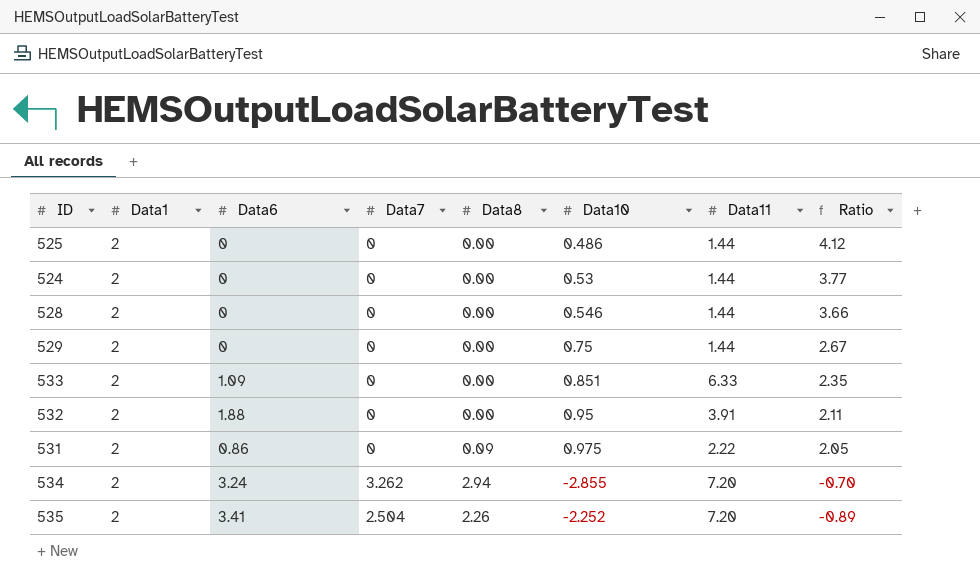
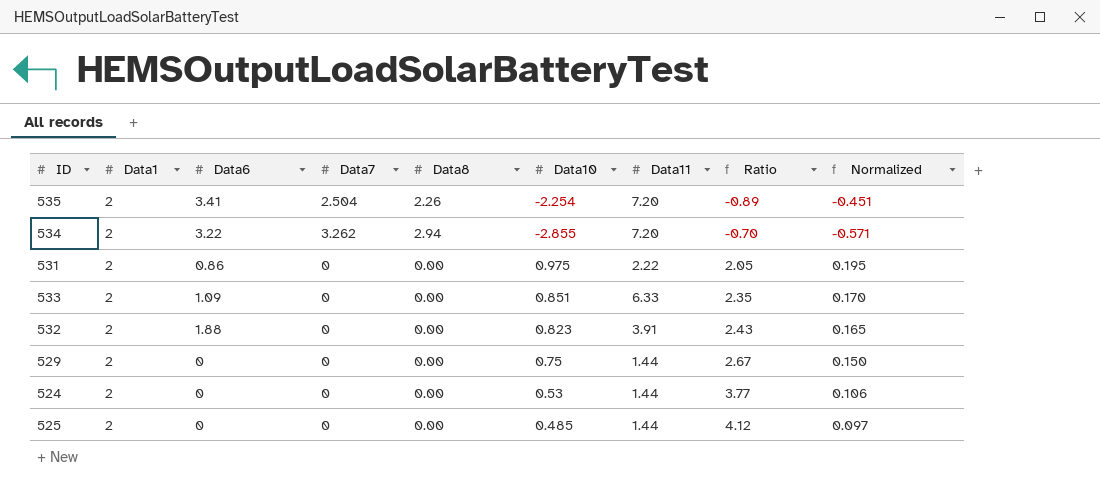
row order: Ratio descending -> Ratio ascending
column Normalized | formula: none -> [Data10] * 0.2
row 528: 2 | 0 | 0 | 0.00 | 0.546 | 1.44 | 3.66 -> none
535 | Data10: -2.252 -> -2.254
534 | Data6: 3.24 -> 3.22
531 | Data8: 0.09 -> 0.00
532 | Data10: 0.95 -> 0.823
532 | Ratio: 2.11 -> 2.43
525 | Data10: 0.486 -> 0.485

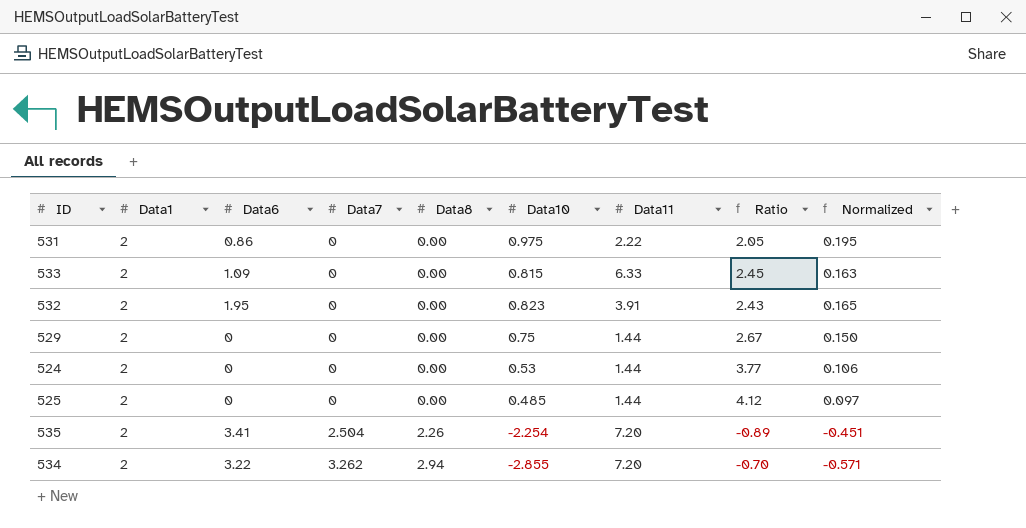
row order: Ratio ascending -> Data7 ascending
533 | Data10: 0.851 -> 0.815
533 | Ratio: 2.35 -> 2.45
533 | Normalized: 0.170 -> 0.163
532 | Data6: 1.88 -> 1.95

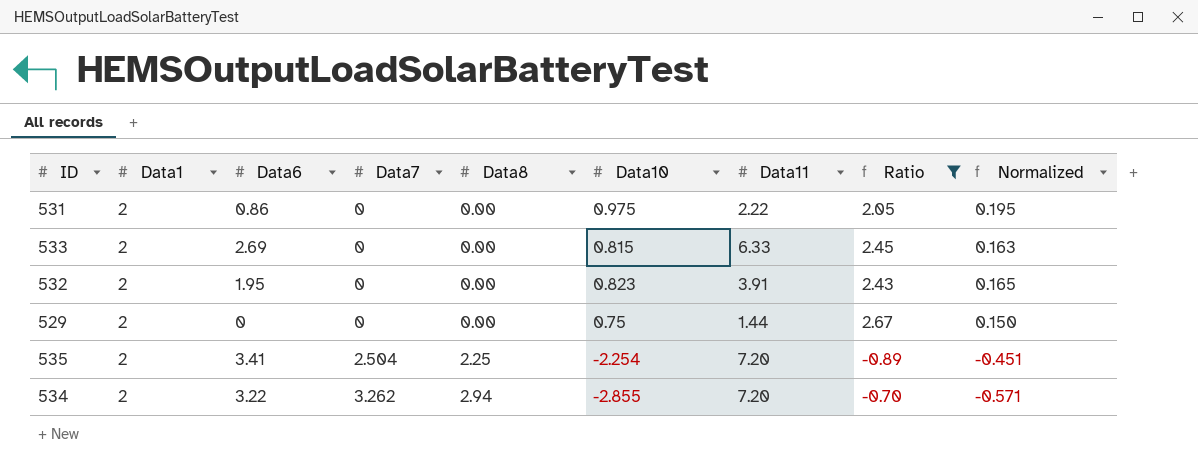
filter: none -> Ratio <= 2.67
533 | Data6: 1.09 -> 2.69
535 | Data8: 2.26 -> 2.25

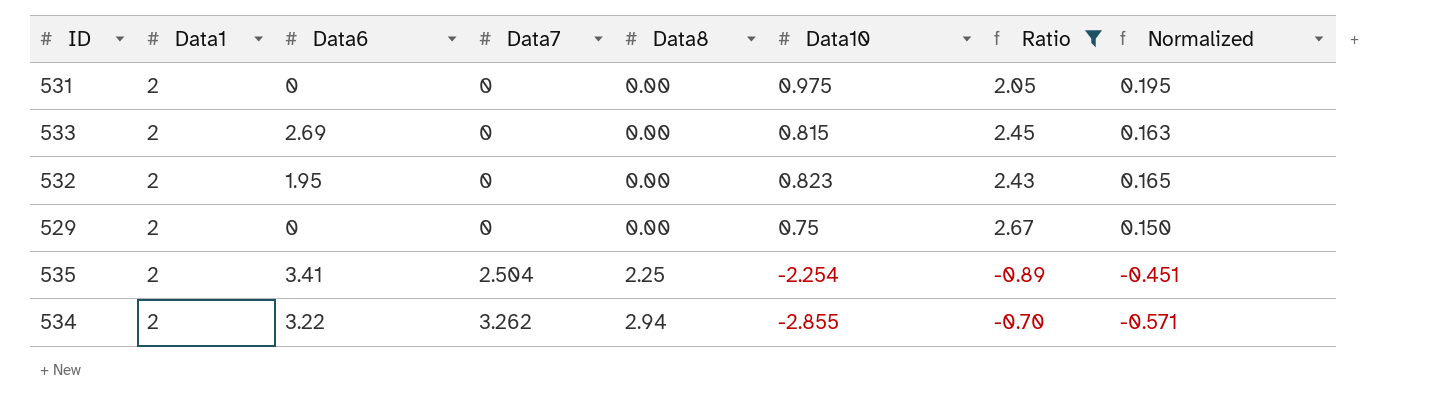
column Data11 | position: 7 -> none
531 | Data6: 0.86 -> 0

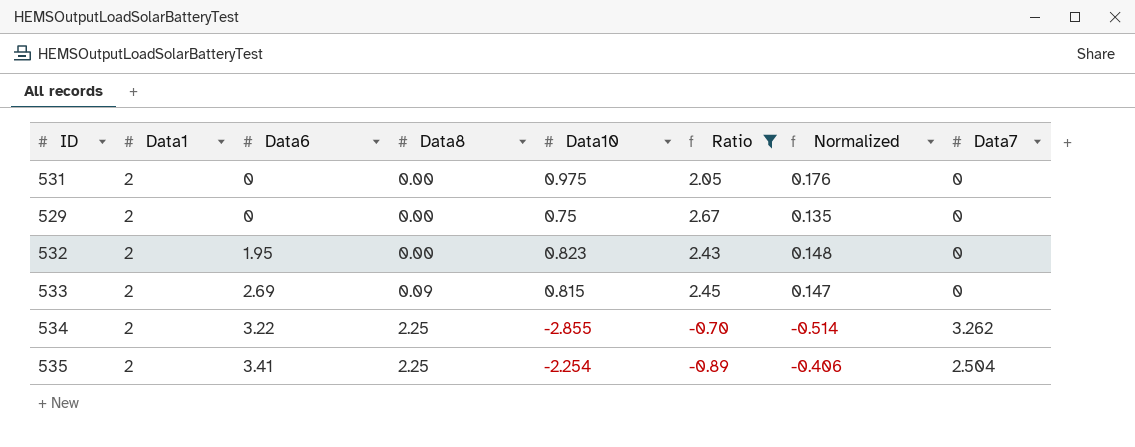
row order: Data7 ascending -> Data6 ascending
column Normalized | formula: [Data10] * 0.2 -> [Data10] * 0.18
column Data7 | position: 4 -> 8
533 | Data8: 0.00 -> 0.09
534 | Data8: 2.94 -> 2.25

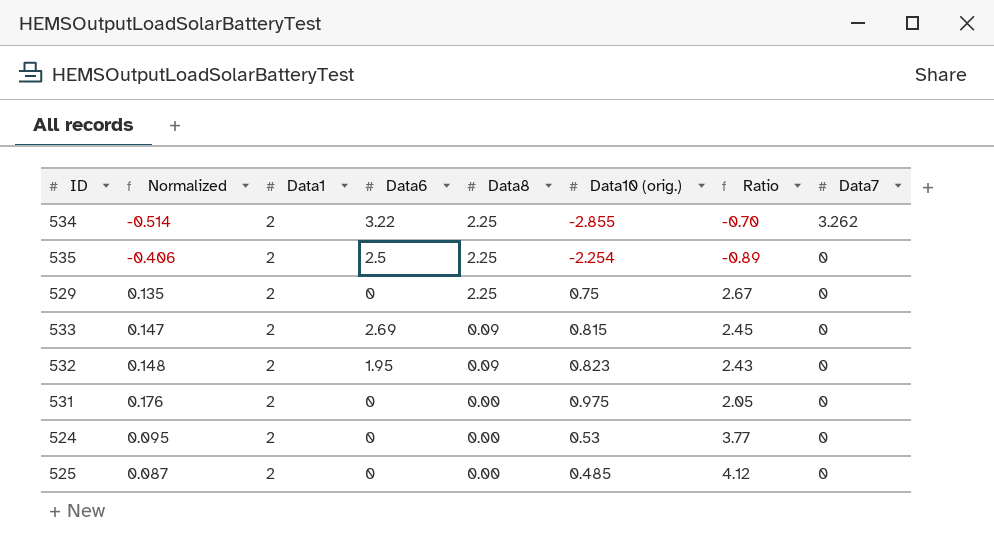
filter: Ratio <= 2.67 -> none
row order: Data6 ascending -> Data8 descending
column Normalized | position: 7 -> 2
column name: Data10 -> Data10 (orig.)
535 | Data6: 3.41 -> 2.5
535 | Data7: 2.504 -> 0
529 | Data8: 0.00 -> 2.25
532 | Data8: 0.00 -> 0.09

